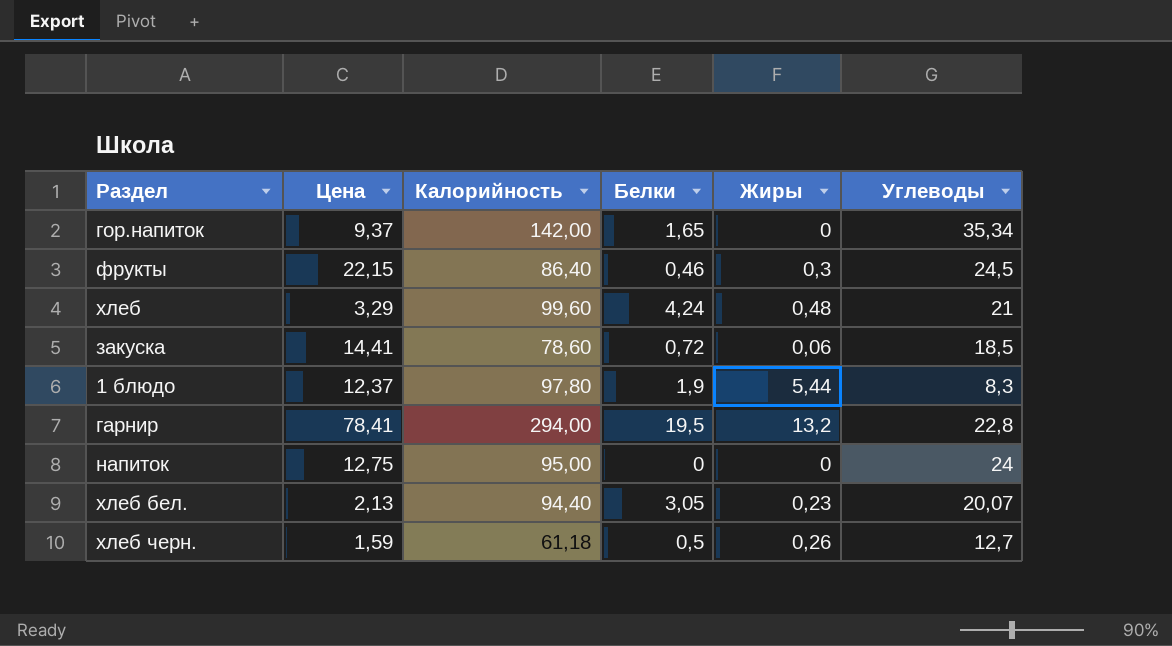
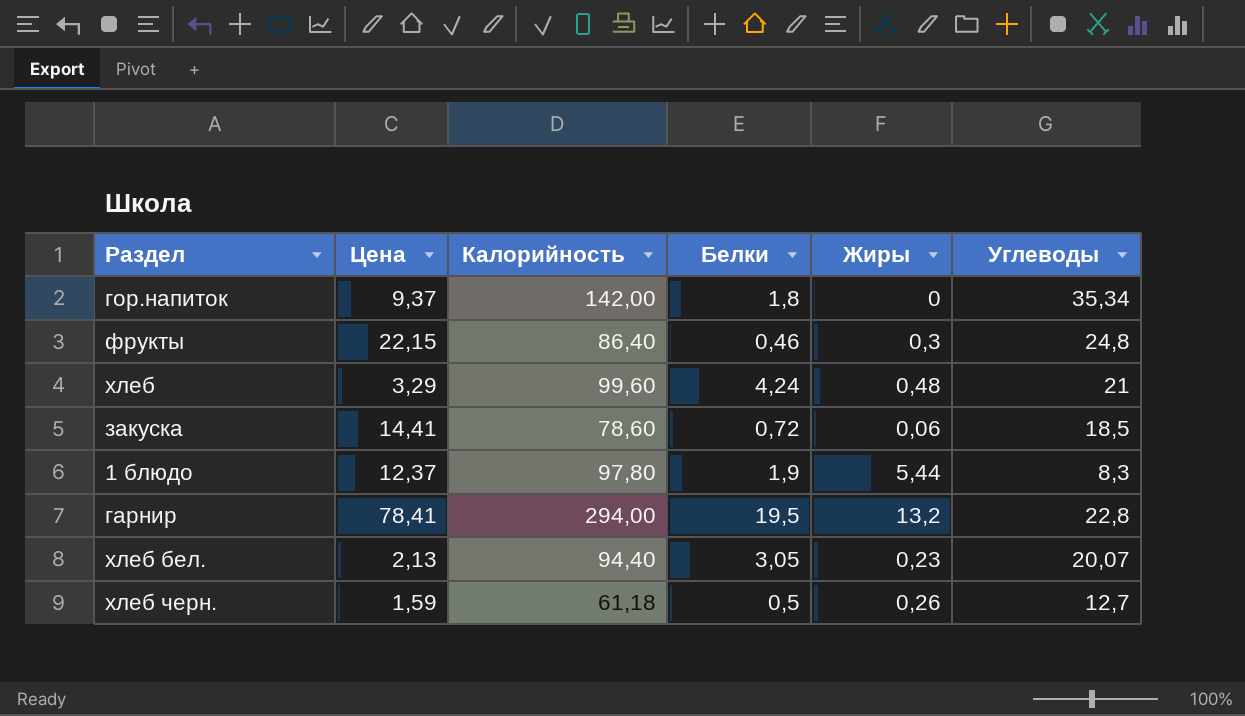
row напиток: 12,75 | 95,00 | 0 | 0 | 24 -> none
гор.напиток | Белки: 1,65 -> 1,8
фрукты | Углеводы: 24,5 -> 24,8

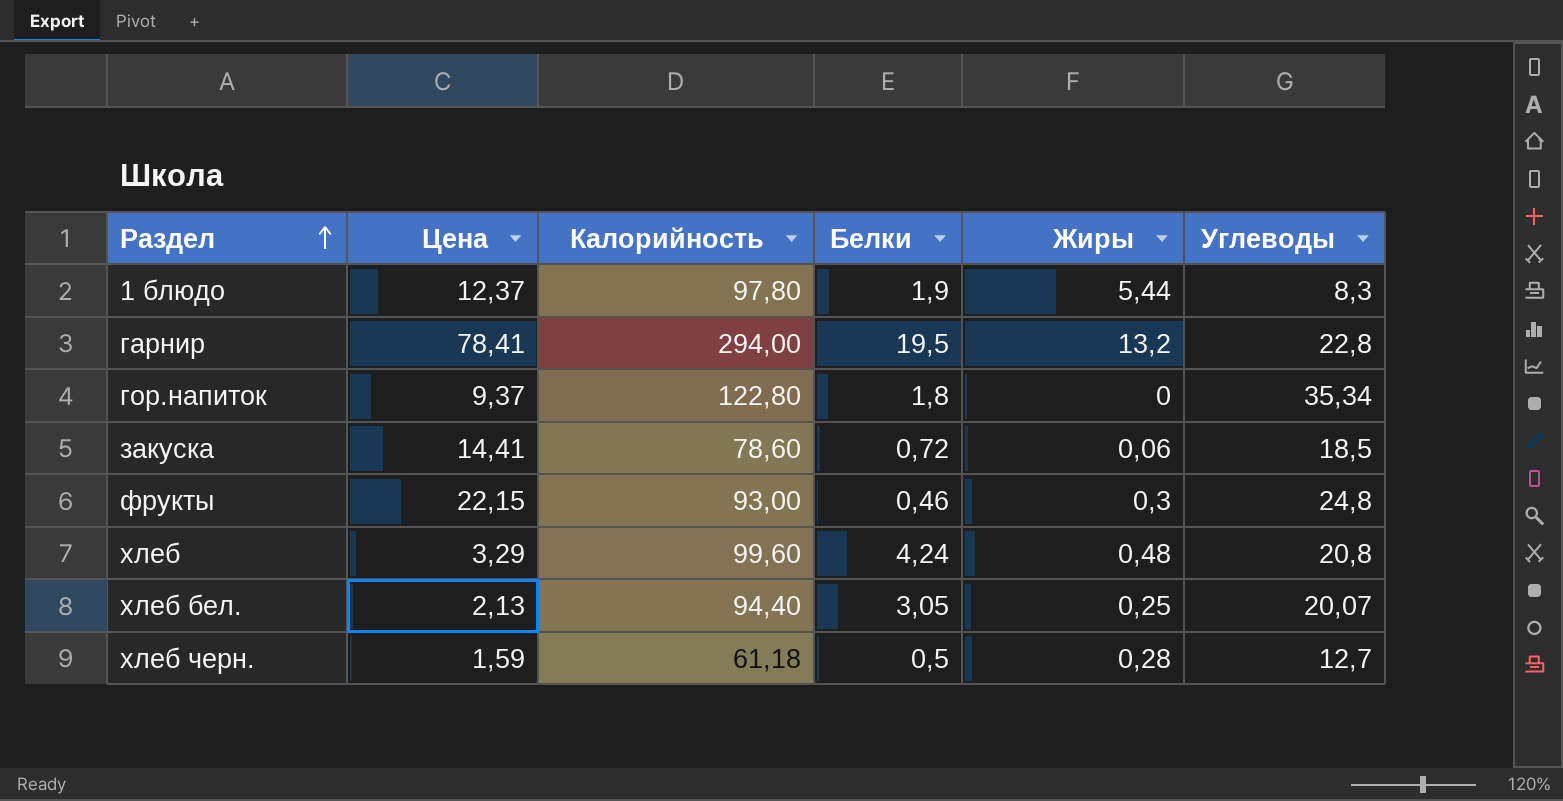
row order: none -> Раздел ascending
гор.напиток | Калорийность: 142,00 -> 122,80
фрукты | Калорийность: 86,40 -> 93,00
хлеб | Углеводы: 21 -> 20,8
хлеб бел. | Жиры: 0,23 -> 0,25
хлеб черн. | Жиры: 0,26 -> 0,28

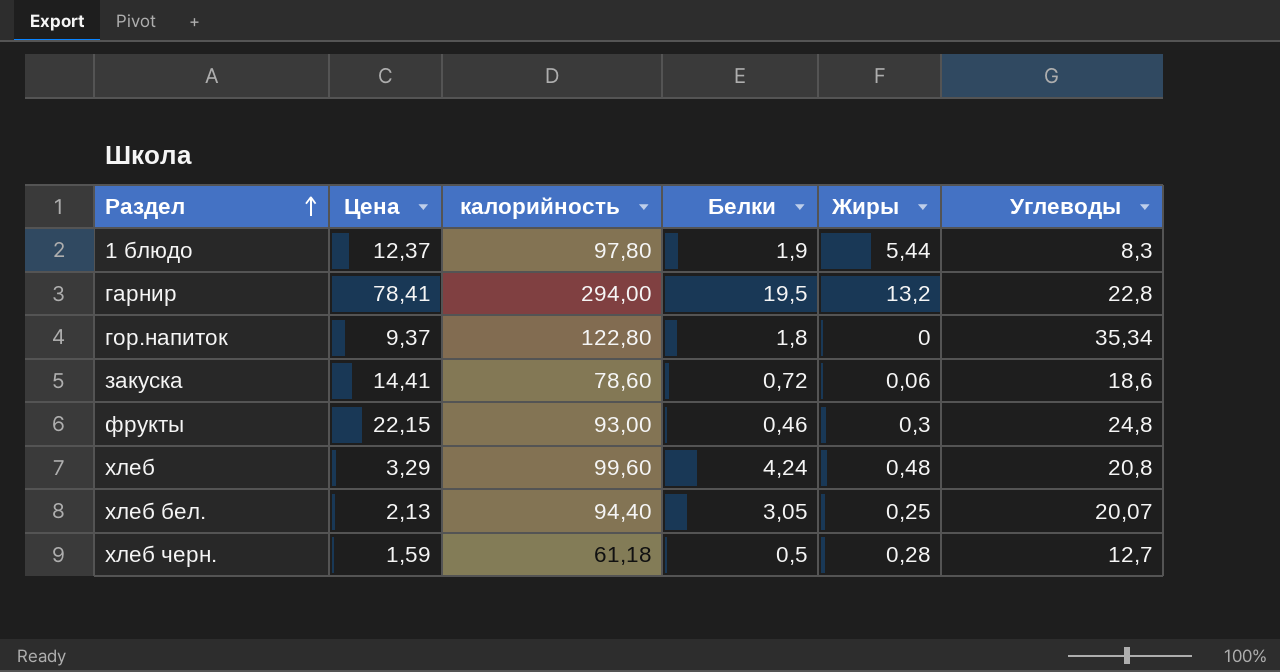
column name: Калорийность -> калорийность
закуска | Углеводы: 18,5 -> 18,6

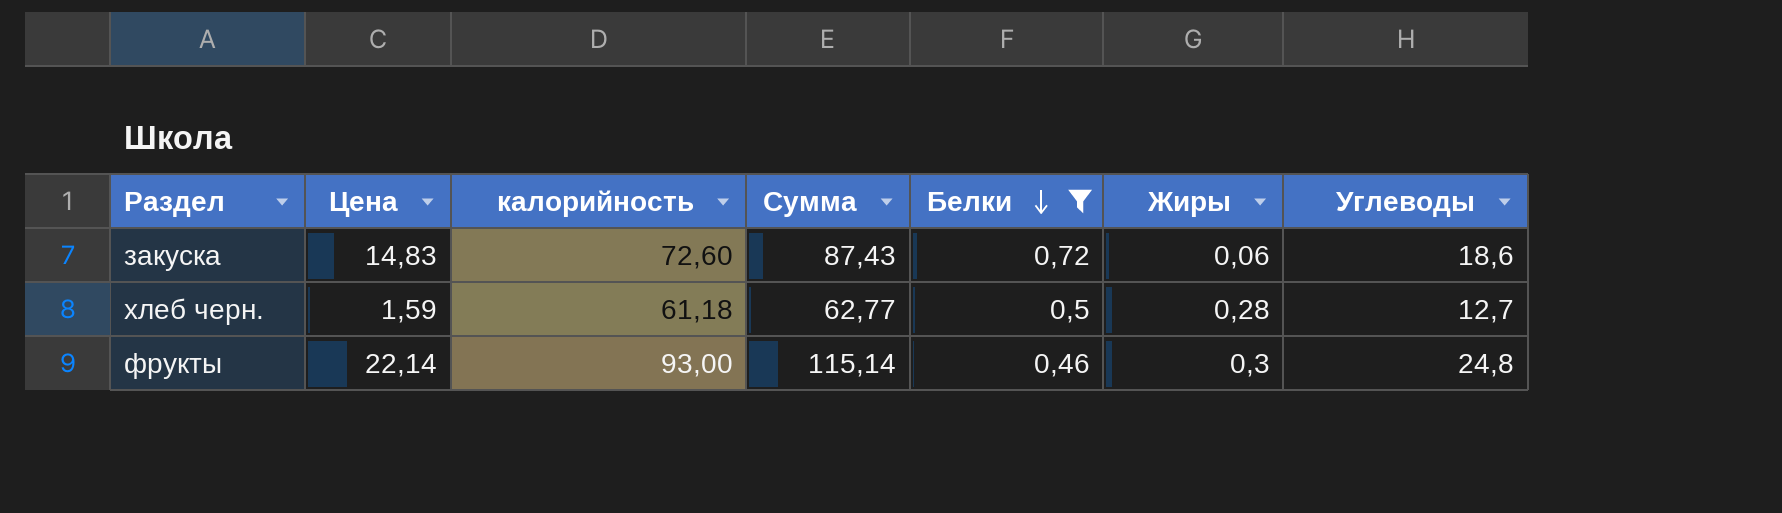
filter: none -> Белки <= 0,72
row order: Раздел ascending -> Белки descending
column Сумма | formula: none -> [Цена] + [калорийность]
закуска | Цена: 14,41 -> 14,83
закуска | калорийность: 78,60 -> 72,60
фрукты | Цена: 22,15 -> 22,14

